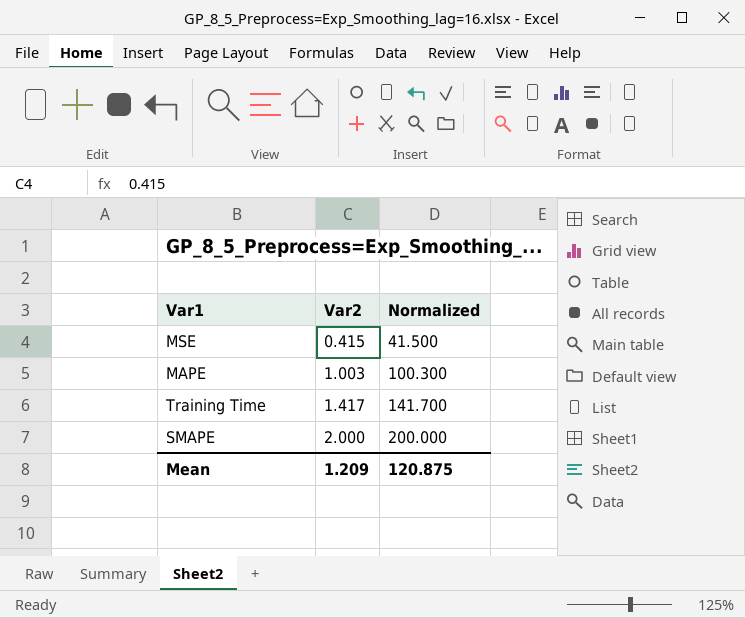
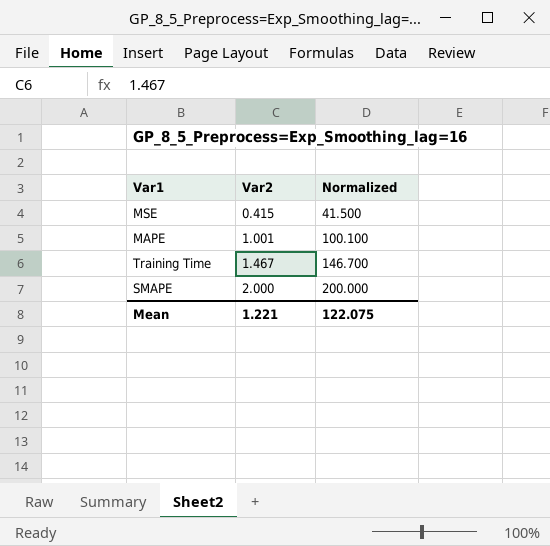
MAPE | Var2: 1.003 -> 1.001
MAPE | Normalized: 100.300 -> 100.100
Training Time | Var2: 1.417 -> 1.467
Training Time | Normalized: 141.700 -> 146.700
Mean | Var2: 1.209 -> 1.221
Mean | Normalized: 120.875 -> 122.075

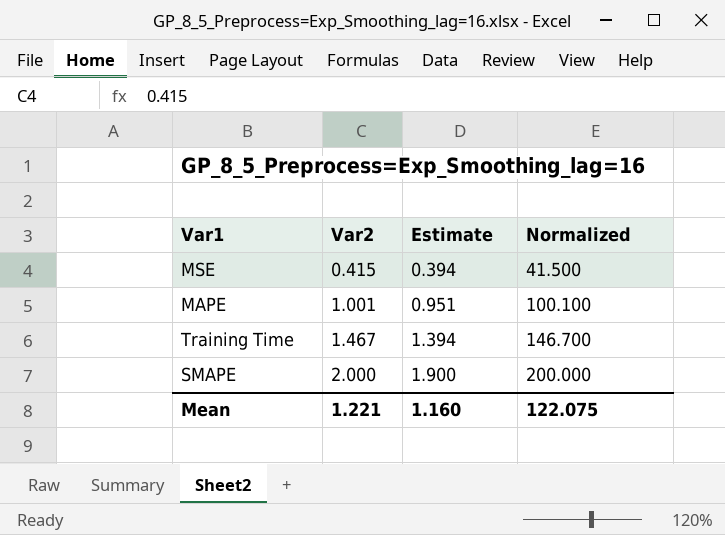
column Estimate | formula: none -> [Var2] * 0.95

